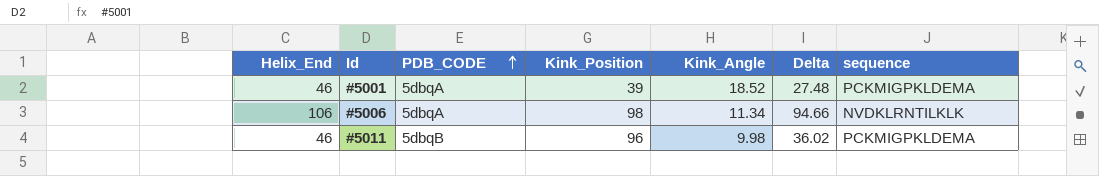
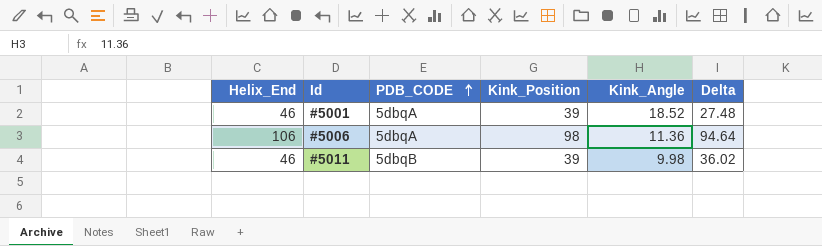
column sequence | position: 7 -> none
#5006 | Kink_Angle: 11.34 -> 11.36
#5006 | Delta: 94.66 -> 94.64
#5011 | Kink_Position: 96 -> 39

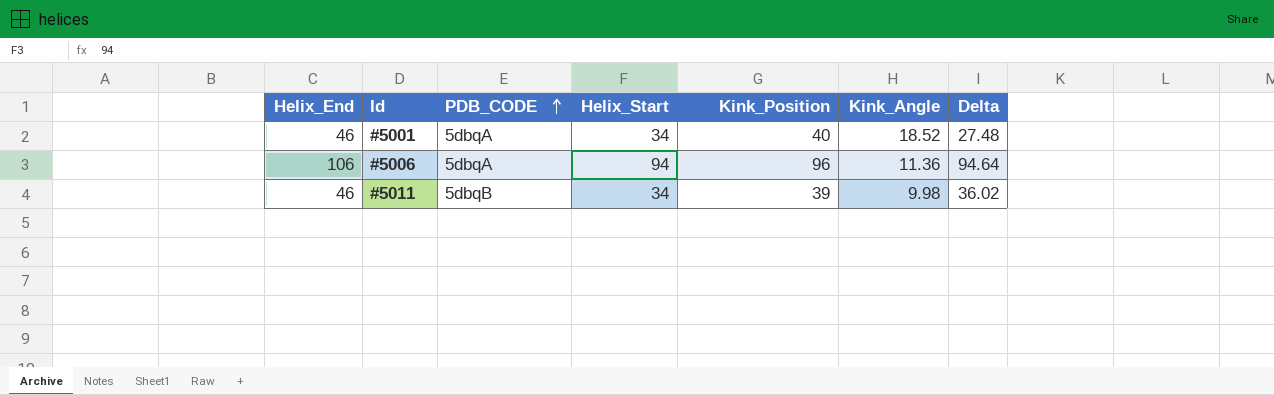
column Helix_Start | position: none -> 4
#5001 | Kink_Position: 39 -> 40
#5006 | Kink_Position: 98 -> 96

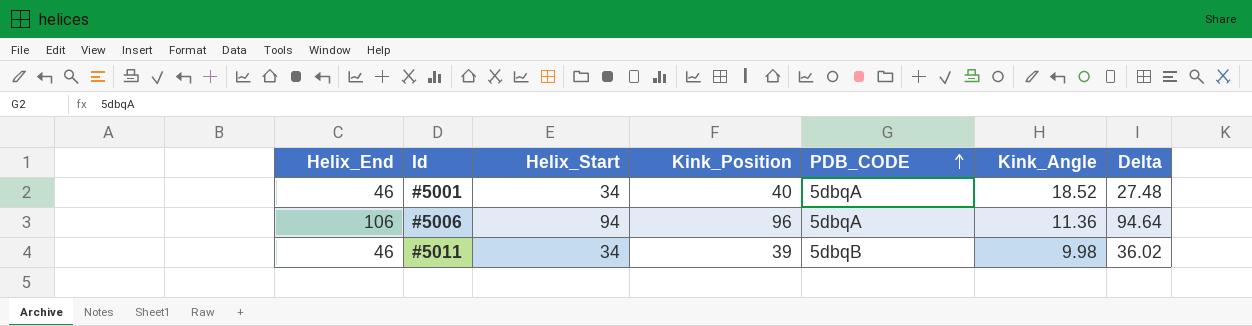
column PDB_CODE | position: 3 -> 5

